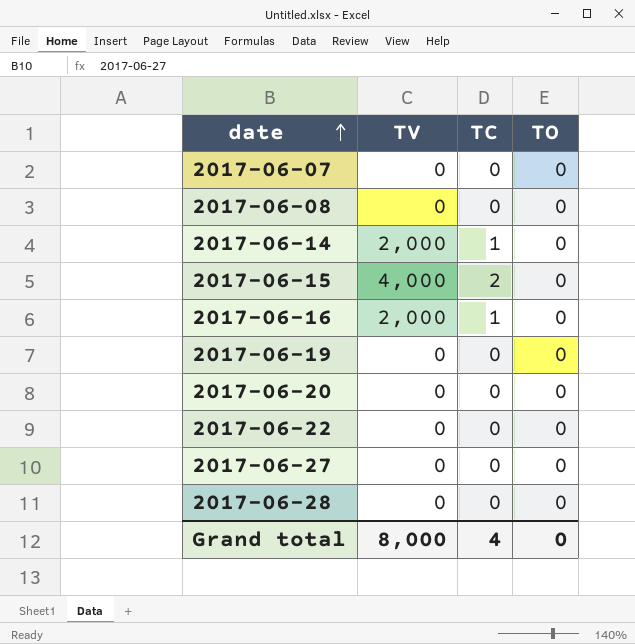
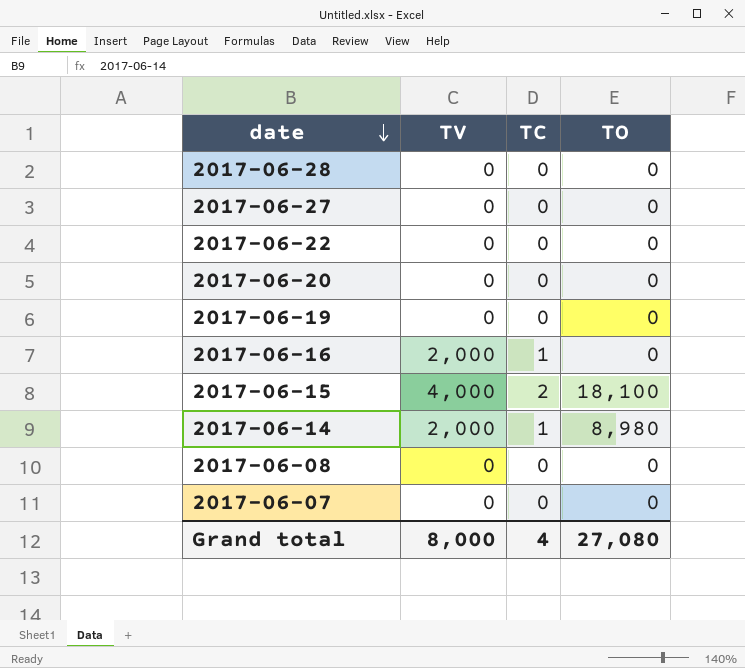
row order: date ascending -> date descending
2017-06-15 | TO: 0 -> 18,100
2017-06-14 | TO: 0 -> 8,980
Grand total | TO: 0 -> 27,080

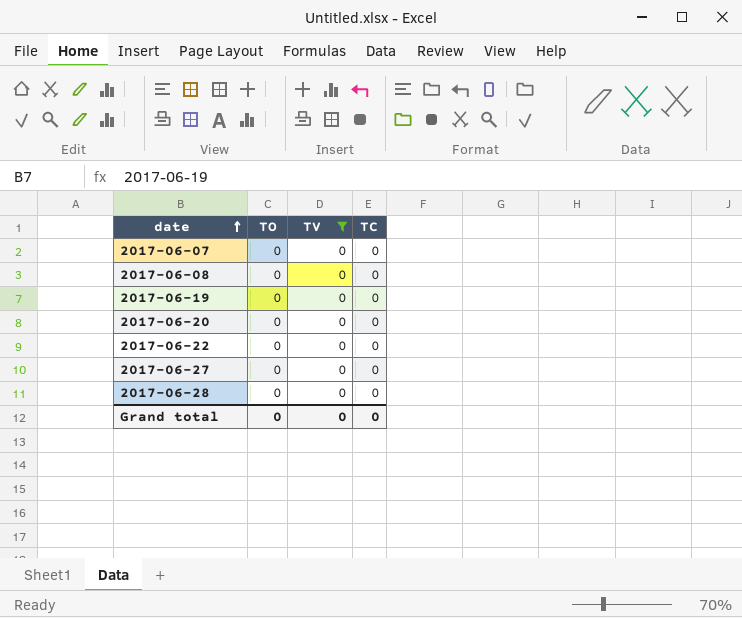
filter: none -> TV = 0
row order: date descending -> date ascending
column TO | position: 4 -> 2
Grand total | TO: 27,080 -> 0
Grand total | TV: 8,000 -> 0
Grand total | TC: 4 -> 0

